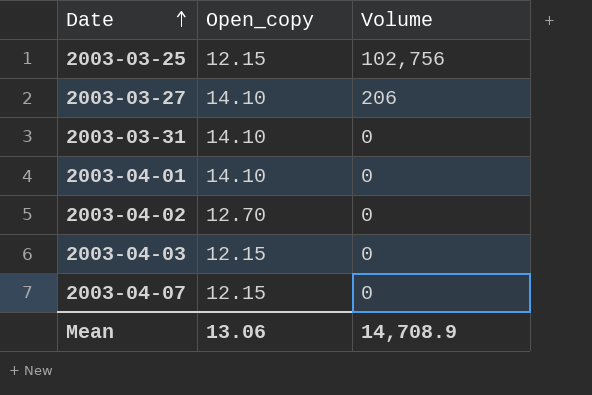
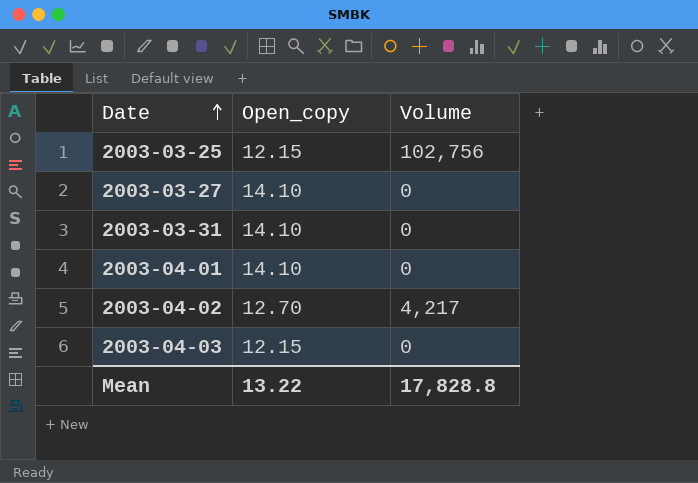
row 2003-04-07: 12.15 | 0 -> none
2003-03-27 | Volume: 206 -> 0
2003-04-02 | Volume: 0 -> 4,217
Mean | Open_copy: 13.06 -> 13.22
Mean | Volume: 14,708.9 -> 17,828.8

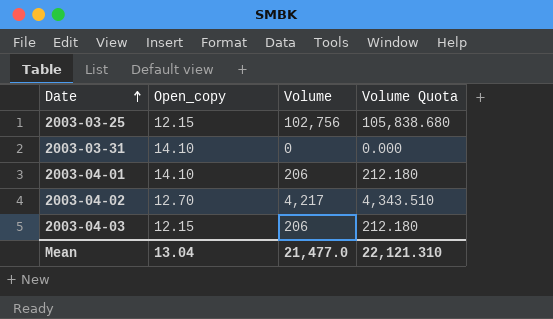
column Volume Quota | formula: none -> [Volume] * 1.03
row 2003-03-27: 14.10 | 0 -> none
2003-04-01 | Volume: 0 -> 206
2003-04-03 | Volume: 0 -> 206
Mean | Open_copy: 13.22 -> 13.04
Mean | Volume: 17,828.8 -> 21,477.0

